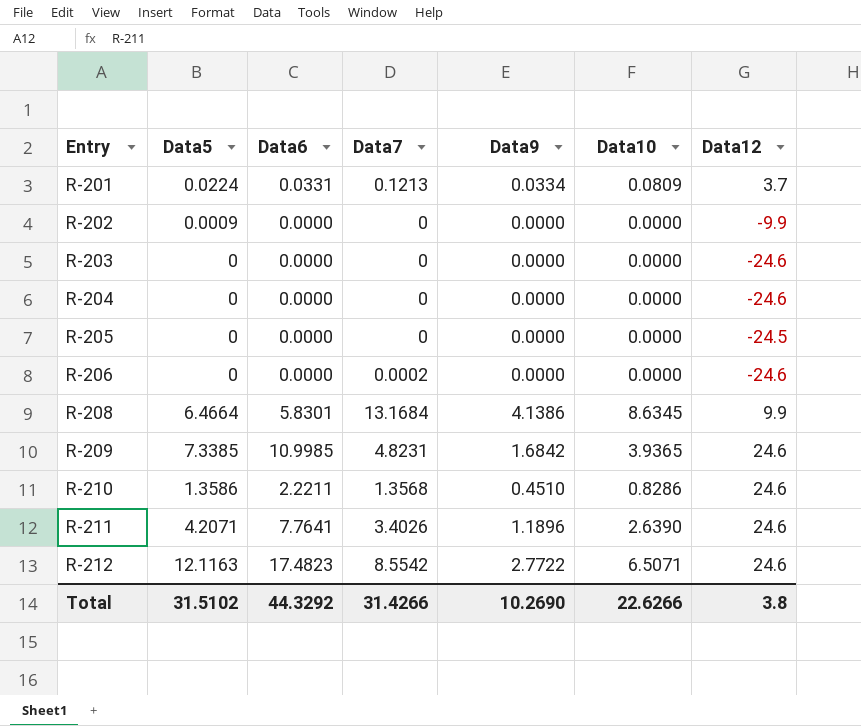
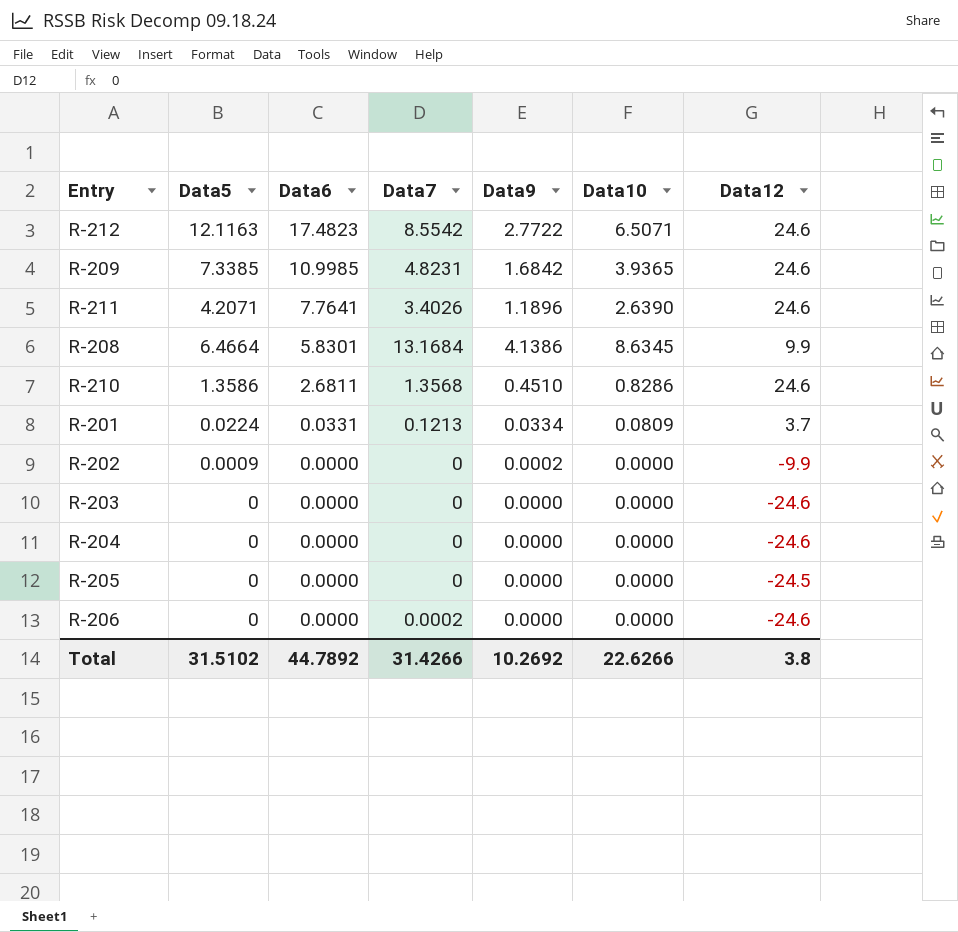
row order: Entry ascending -> Data6 descending
R-210 | Data6: 2.2211 -> 2.6811
R-202 | Data9: 0.0000 -> 0.0002
Total | Data6: 44.3292 -> 44.7892
Total | Data9: 10.2690 -> 10.2692

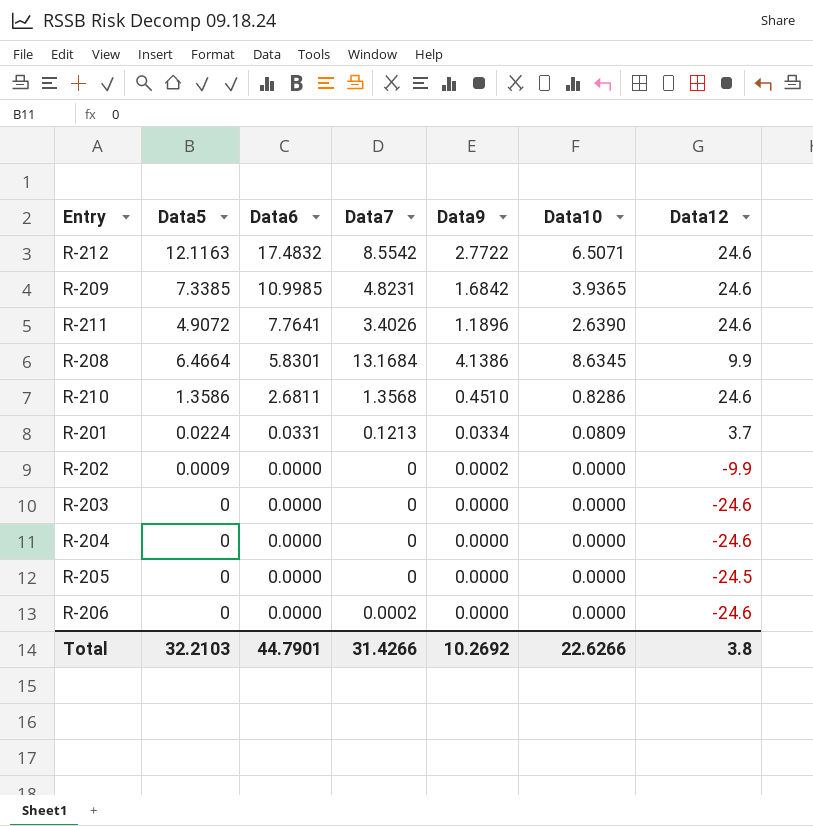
R-212 | Data6: 17.4823 -> 17.4832
R-211 | Data5: 4.2071 -> 4.9072
Total | Data5: 31.5102 -> 32.2103
Total | Data6: 44.7892 -> 44.7901

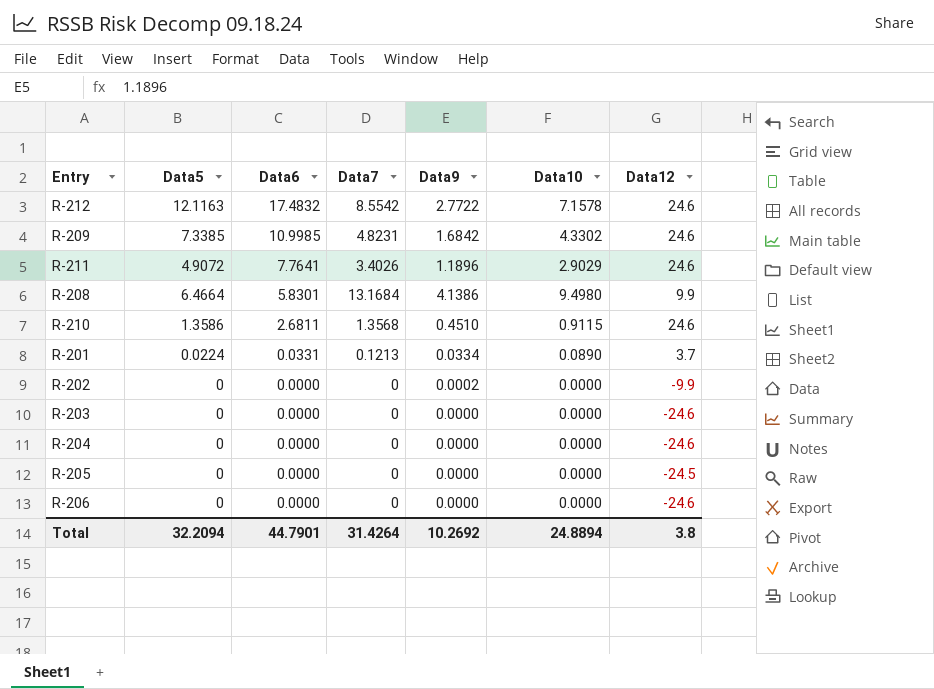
R-212 | Data10: 6.5071 -> 7.1578
R-209 | Data10: 3.9365 -> 4.3302
R-211 | Data10: 2.6390 -> 2.9029
R-208 | Data10: 8.6345 -> 9.4980
R-210 | Data10: 0.8286 -> 0.9115
R-201 | Data10: 0.0809 -> 0.0890
R-202 | Data5: 0.0009 -> 0
R-206 | Data7: 0.0002 -> 0
Total | Data5: 32.2103 -> 32.2094
Total | Data7: 31.4266 -> 31.4264
Total | Data10: 22.6266 -> 24.8894

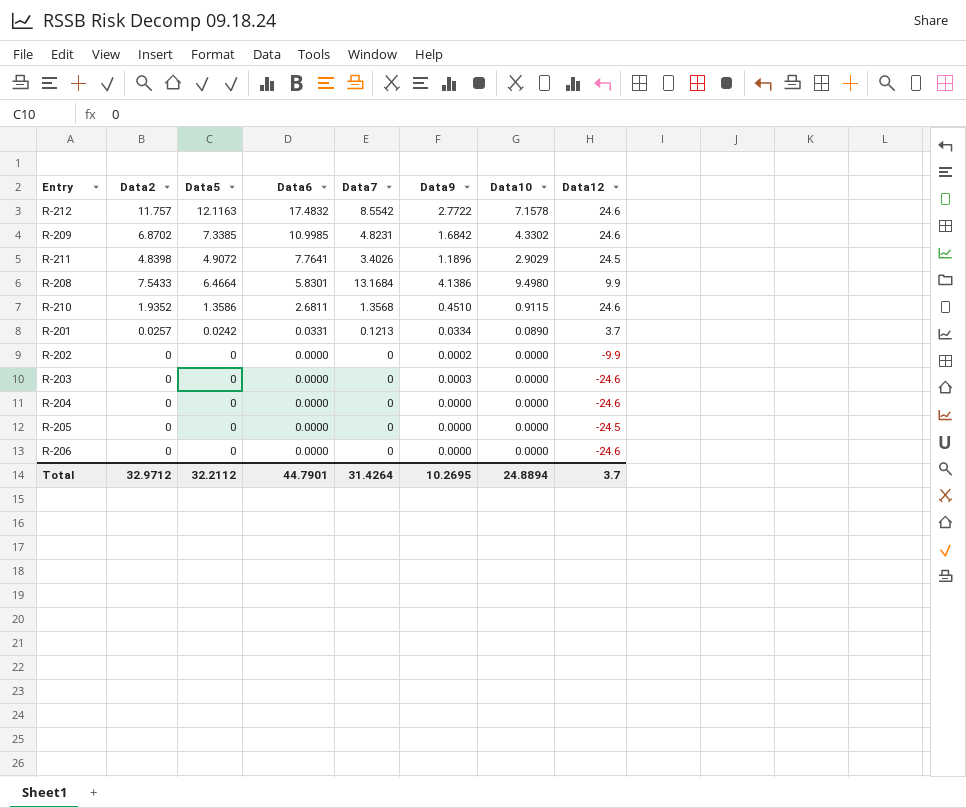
column Data2 | position: none -> 2
R-211 | Data12: 24.6 -> 24.5
R-201 | Data5: 0.0224 -> 0.0242
R-203 | Data9: 0.0000 -> 0.0003
Total | Data5: 32.2094 -> 32.2112
Total | Data9: 10.2692 -> 10.2695
Total | Data12: 3.8 -> 3.7

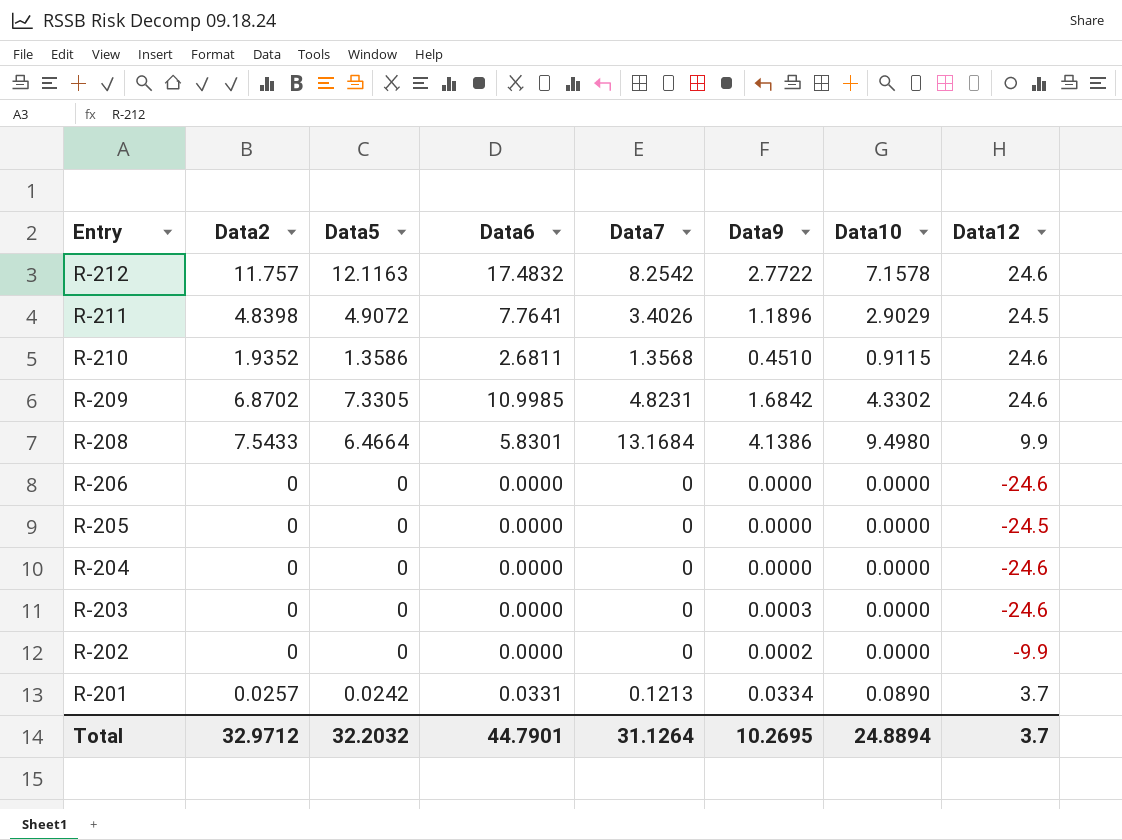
row order: Data6 descending -> Entry descending
R-212 | Data7: 8.5542 -> 8.2542
R-209 | Data5: 7.3385 -> 7.3305
Total | Data5: 32.2112 -> 32.2032
Total | Data7: 31.4264 -> 31.1264

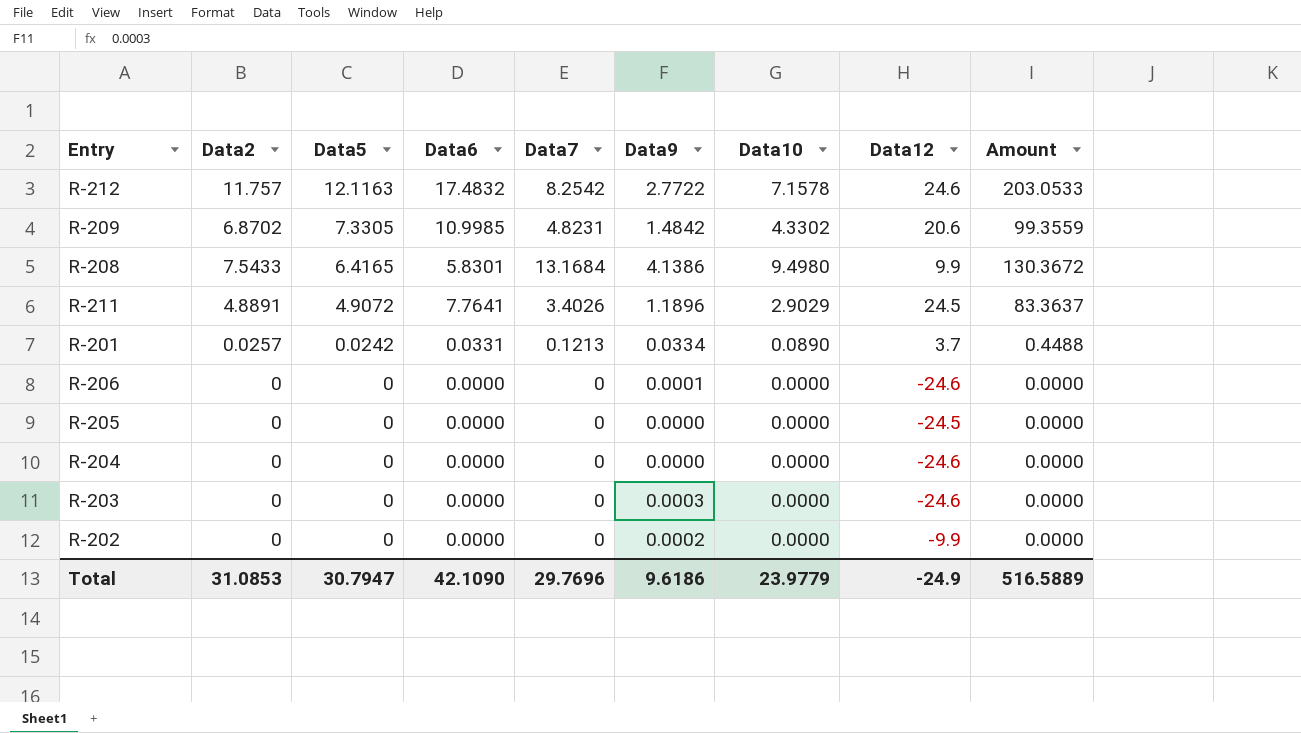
row order: Entry descending -> Data5 descending
column Amount | formula: none -> [Data7] * [Data12]
row R-210: 1.9352 | 1.3586 | 2.6811 | 1.3568 | 0.4510 | 0.9115 | 24.6 -> none
R-209 | Data9: 1.6842 -> 1.4842
R-209 | Data12: 24.6 -> 20.6
R-208 | Data5: 6.4664 -> 6.4165
R-211 | Data2: 4.8398 -> 4.8891
R-206 | Data9: 0.0000 -> 0.0001
Total | Data2: 32.9712 -> 31.0853
Total | Data5: 32.2032 -> 30.7947
Total | Data6: 44.7901 -> 42.1090
Total | Data7: 31.1264 -> 29.7696
Total | Data9: 10.2695 -> 9.6186
Total | Data10: 24.8894 -> 23.9779
Total | Data12: 3.7 -> -24.9

